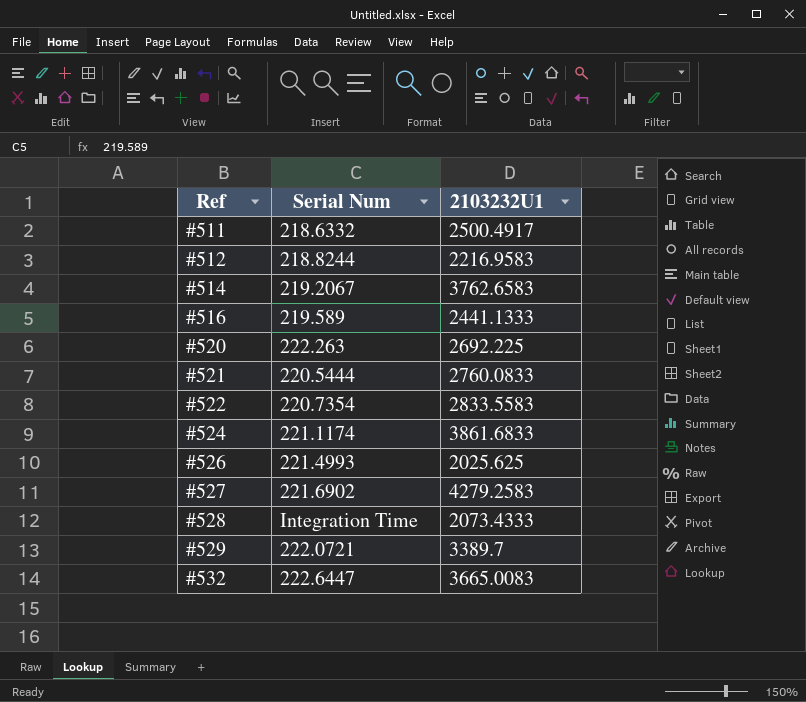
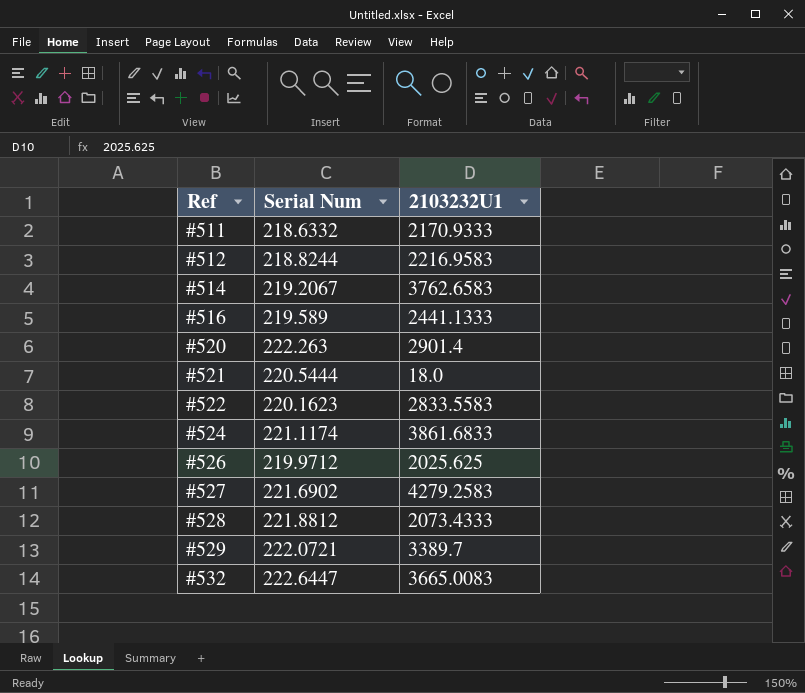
#511 | 2103232U1: 2500.4917 -> 2170.9333
#520 | 2103232U1: 2692.225 -> 2901.4
#521 | 2103232U1: 2760.0833 -> 18.0
#522 | Serial Num: 220.7354 -> 220.1623
#526 | Serial Num: 221.4993 -> 219.9712
#528 | Serial Num: Integration Time -> 221.8812

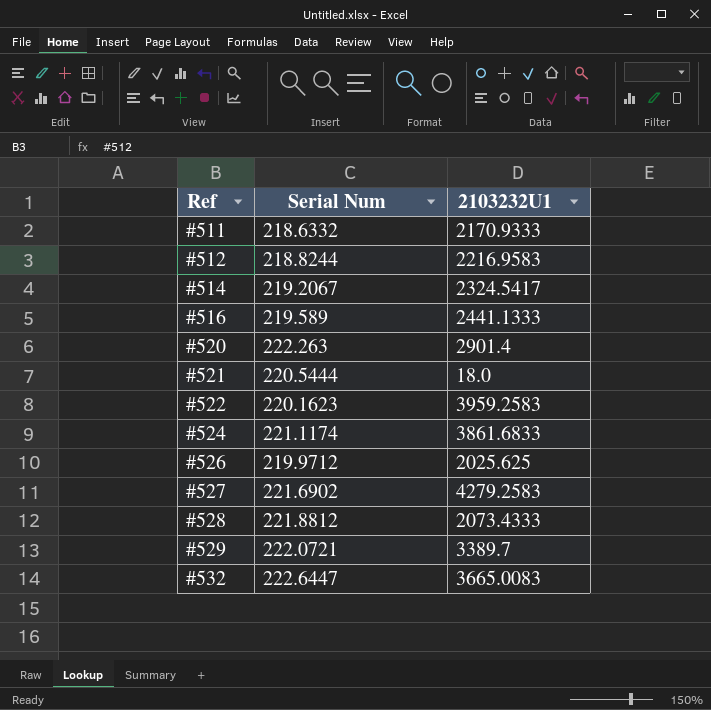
#514 | 2103232U1: 3762.6583 -> 2324.5417
#522 | 2103232U1: 2833.5583 -> 3959.2583

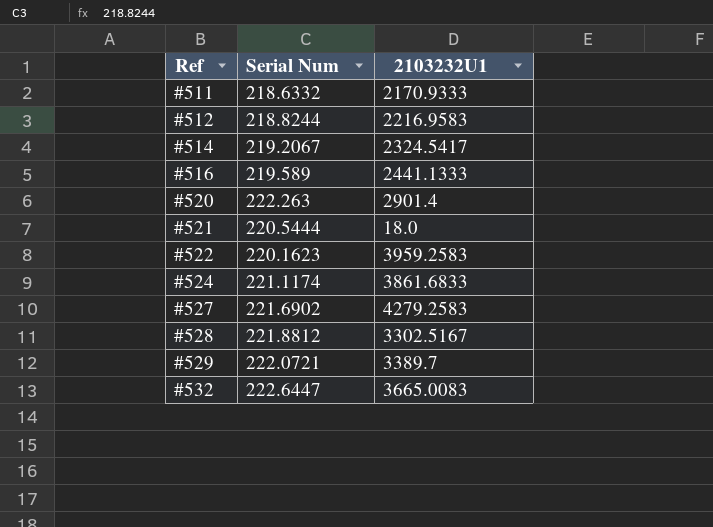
row #526: 219.9712 | 2025.625 -> none
#528 | 2103232U1: 2073.4333 -> 3302.5167

